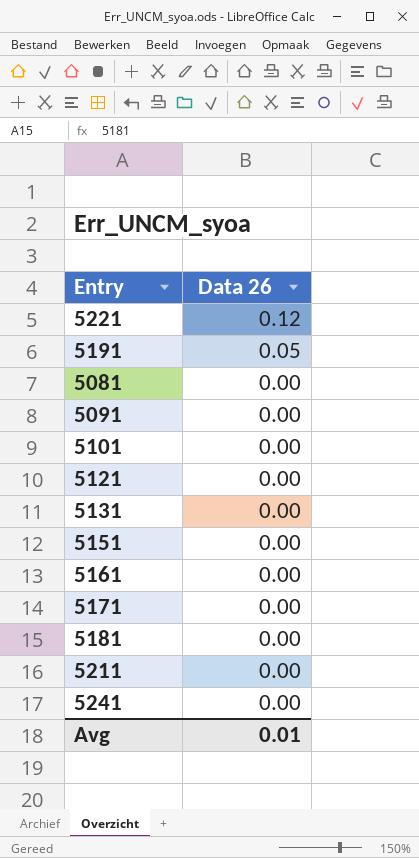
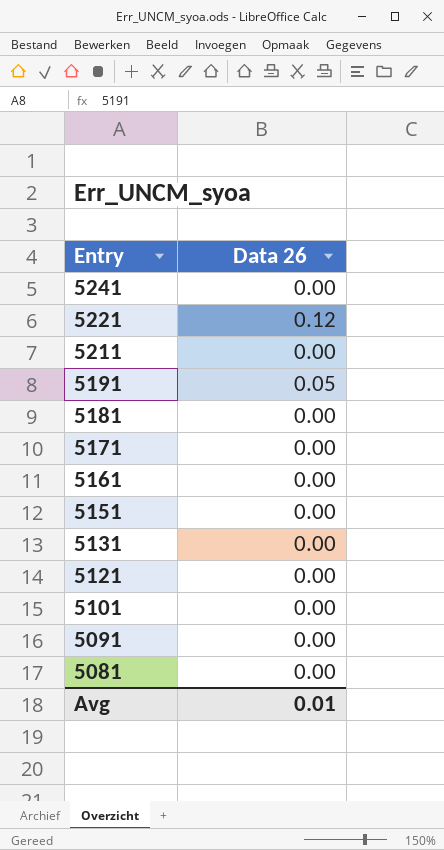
row order: Data 26 descending -> Entry descending

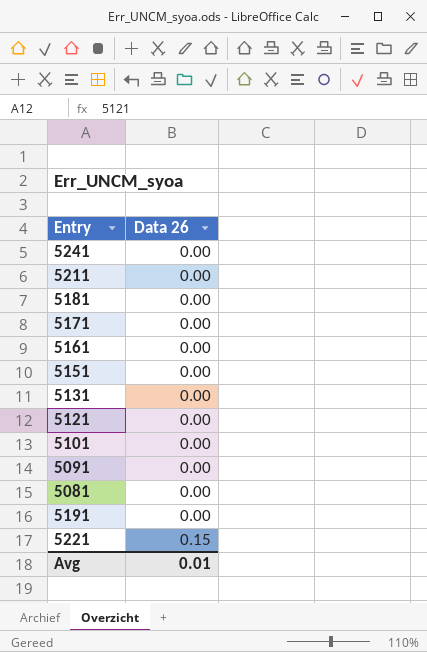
row order: Entry descending -> Data 26 ascending
5191 | Data 26: 0.05 -> 0.00
5221 | Data 26: 0.12 -> 0.15

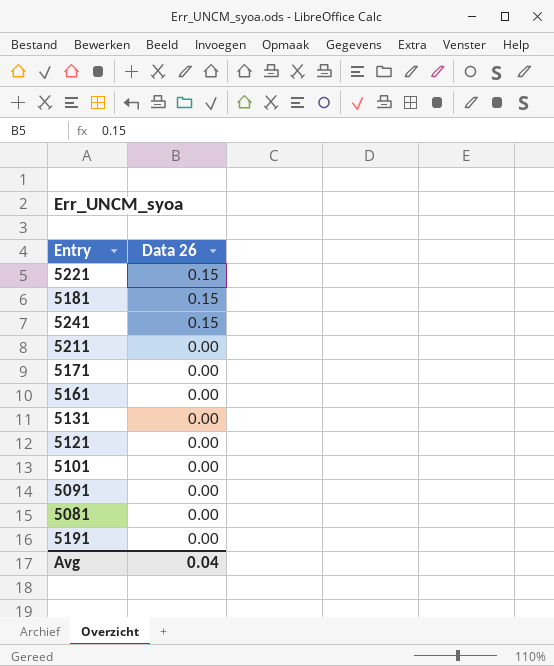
row order: Data 26 ascending -> Data 26 descending
row 5151: 0.00 -> none
5181 | Data 26: 0.00 -> 0.15
5241 | Data 26: 0.00 -> 0.15
Avg | Data 26: 0.01 -> 0.04

